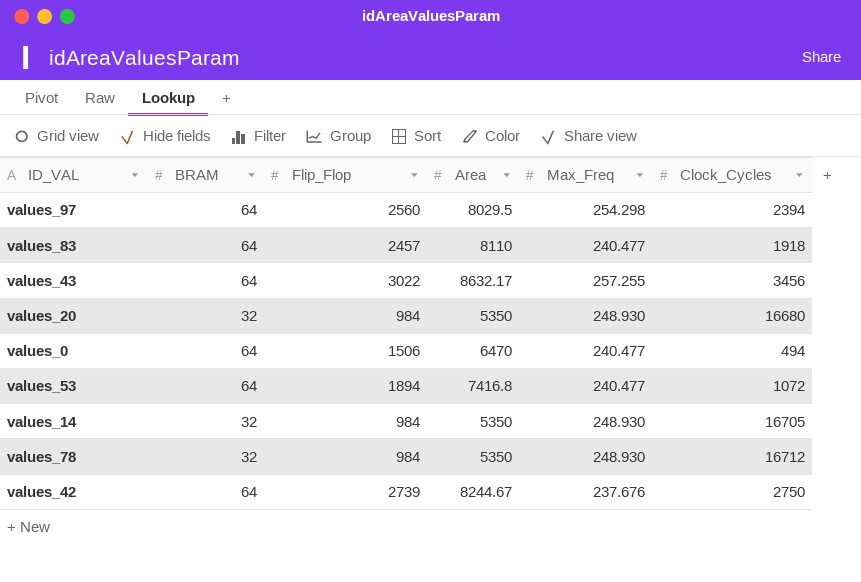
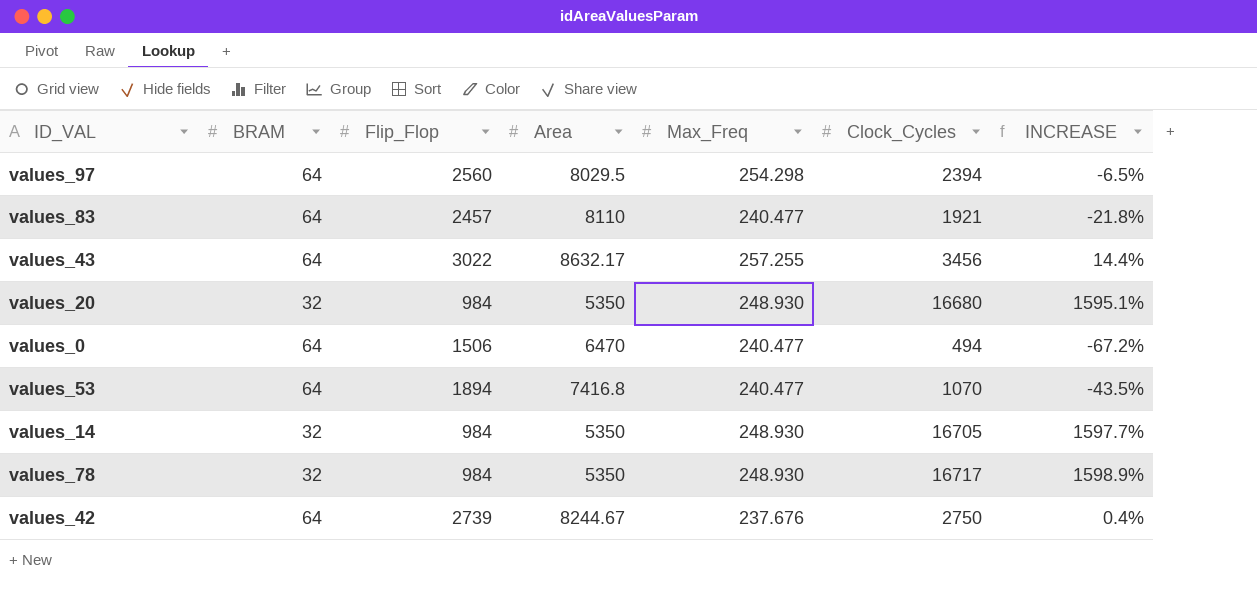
column INCREASE | formula: none -> ([Clock_Cycles] - [Flip_Flop]) / [Flip_Flop]
values_83 | Clock_Cycles: 1918 -> 1921
values_53 | Clock_Cycles: 1072 -> 1070
values_78 | Clock_Cycles: 16712 -> 16717

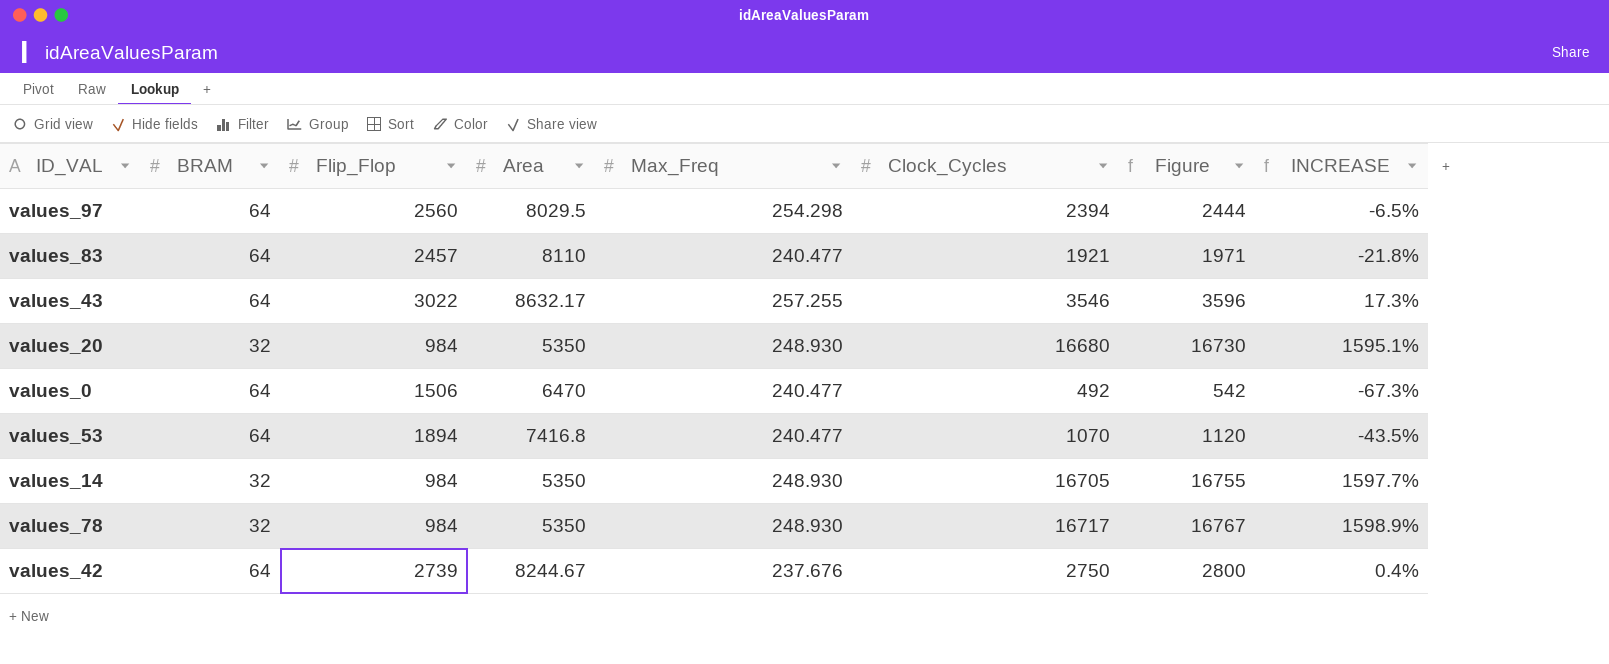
column Figure | formula: none -> [Clock_Cycles] + 50
values_43 | Clock_Cycles: 3456 -> 3546
values_43 | INCREASE: 14.4% -> 17.3%
values_0 | Clock_Cycles: 494 -> 492
values_0 | INCREASE: -67.2% -> -67.3%

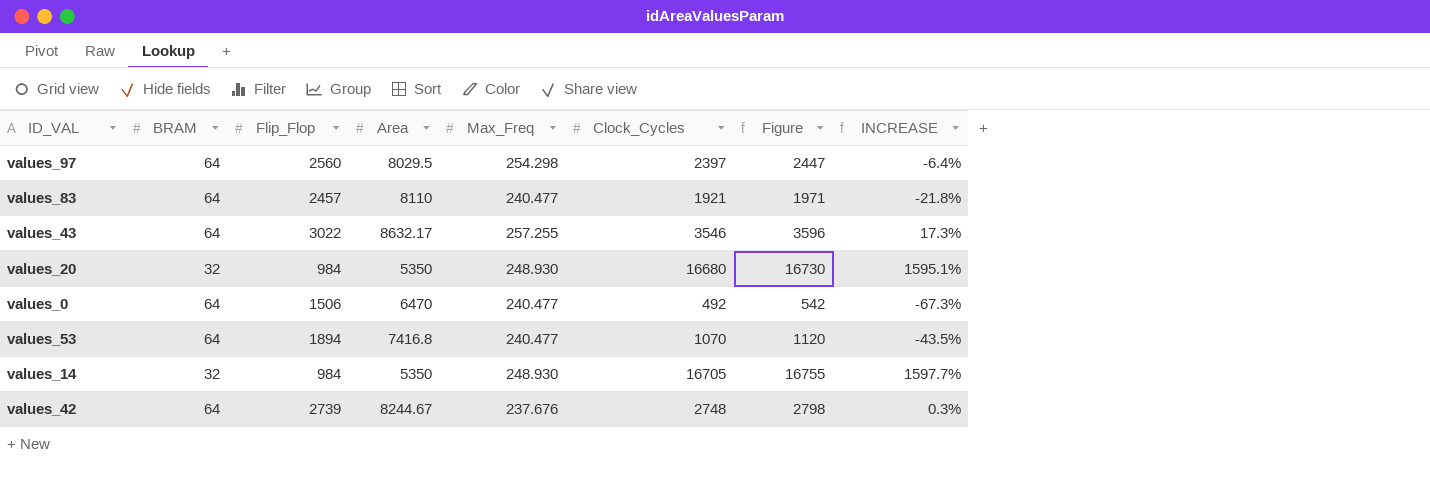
row values_78: 32 | 984 | 5350 | 248.930 | 16717 | 16767 | 1598.9% -> none
values_97 | Clock_Cycles: 2394 -> 2397
values_97 | Figure: 2444 -> 2447
values_97 | INCREASE: -6.5% -> -6.4%
values_42 | Clock_Cycles: 2750 -> 2748
values_42 | Figure: 2800 -> 2798
values_42 | INCREASE: 0.4% -> 0.3%

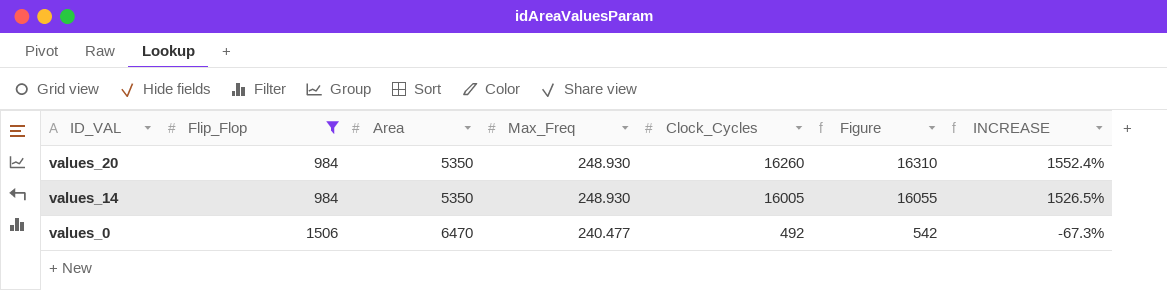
filter: none -> Flip_Flop <= 1506
row order: none -> ID_VAL descending
column BRAM | position: 2 -> none
values_20 | Clock_Cycles: 16680 -> 16260
values_20 | Figure: 16730 -> 16310
values_20 | INCREASE: 1595.1% -> 1552.4%
values_14 | Clock_Cycles: 16705 -> 16005
values_14 | Figure: 16755 -> 16055
values_14 | INCREASE: 1597.7% -> 1526.5%

